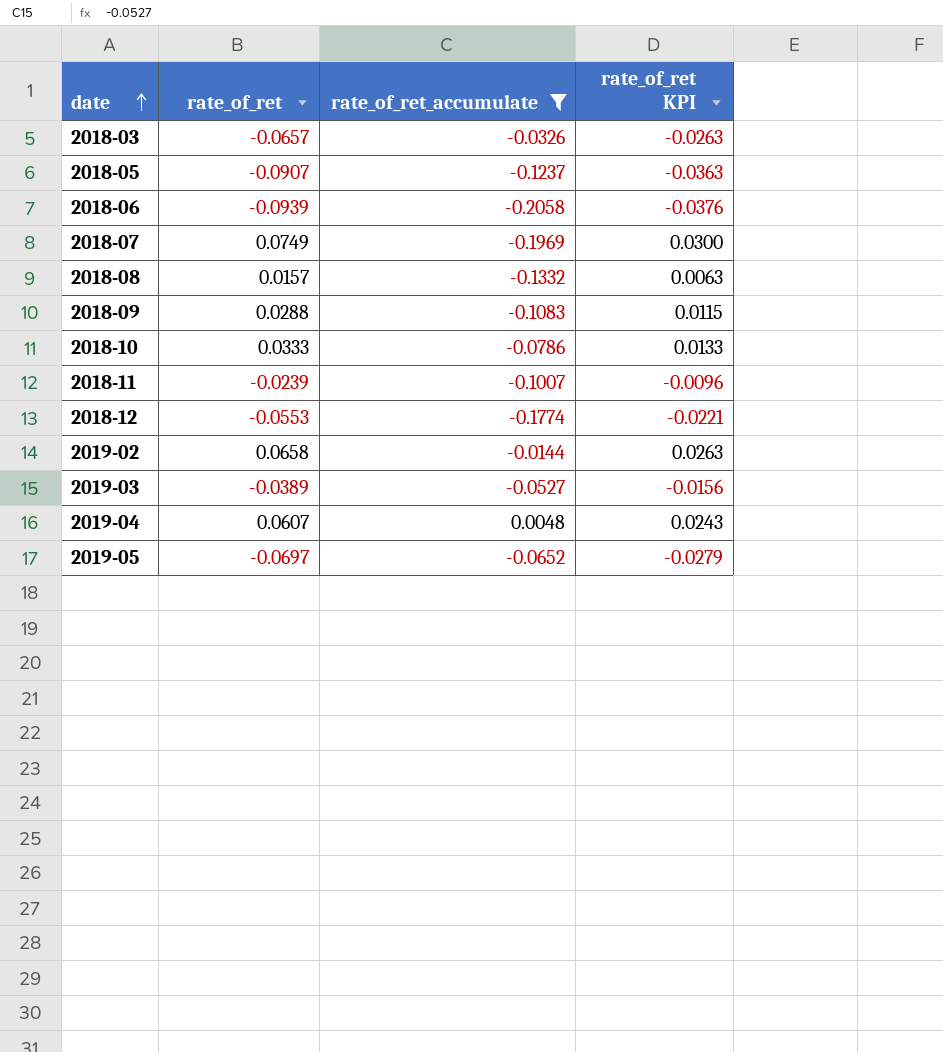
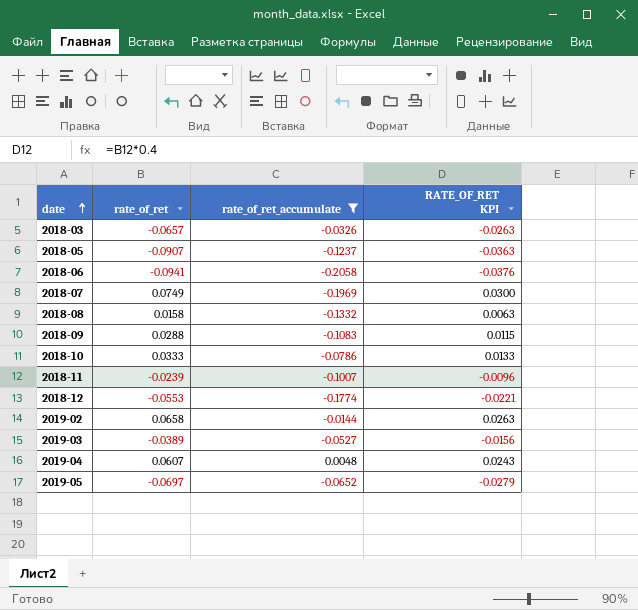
column name: rate_of_ret KPI -> RATE_OF_RET KPI
2018-06 | rate_of_ret: -0.0939 -> -0.0941
2018-08 | rate_of_ret: 0.0157 -> 0.0158

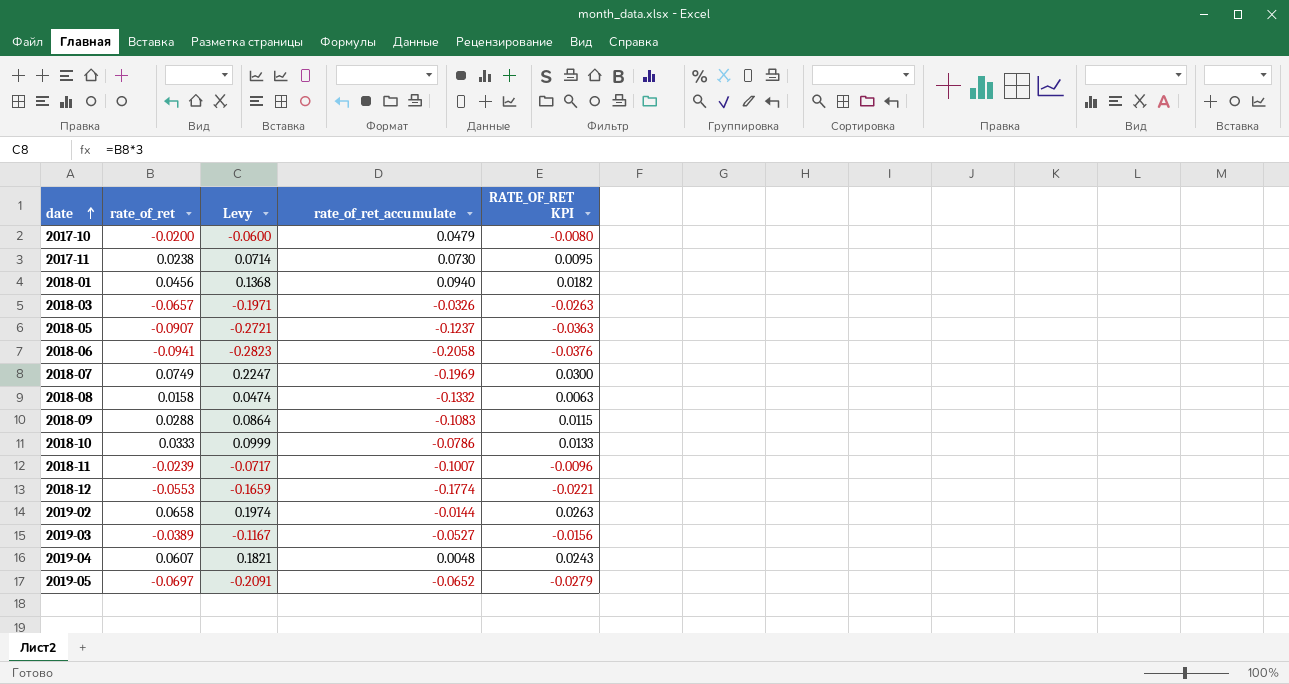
filter: rate_of_ret_accumulate <= 0.0048 -> none
column Levy | formula: none -> [rate_of_ret] * 3

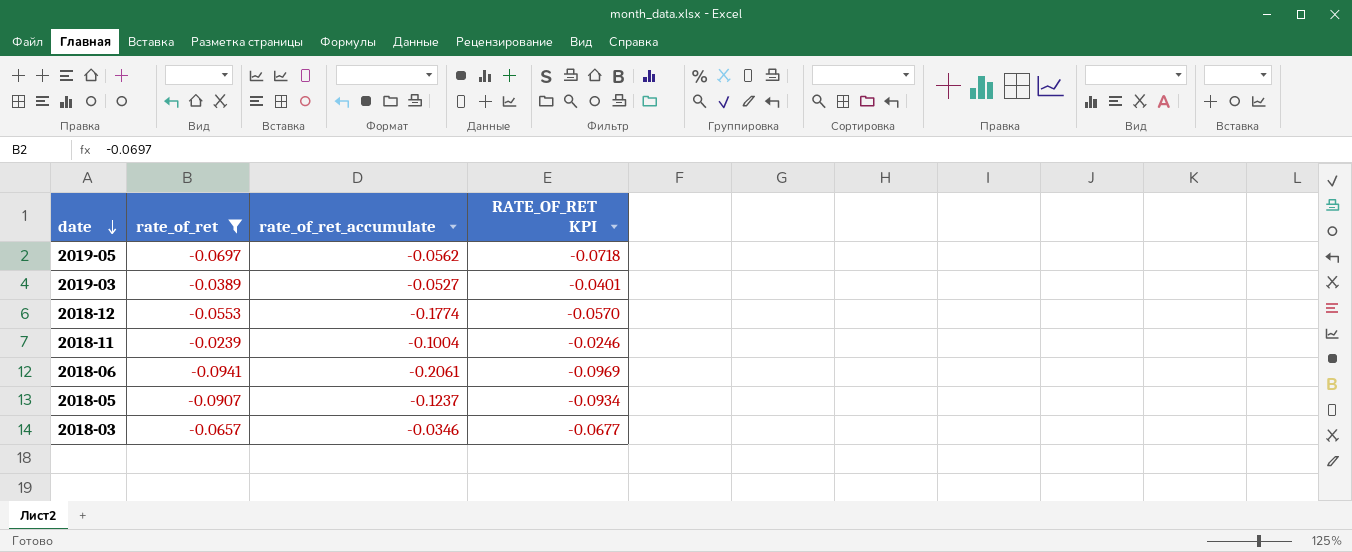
filter: none -> rate_of_ret <= -0.0239
row order: date ascending -> date descending
column Levy | formula: [rate_of_ret] * 3 -> none
column RATE_OF_RET KPI | formula: [rate_of_ret] * 0.4 -> [rate_of_ret] * 1.03
2019-05 | rate_of_ret_accumulate: -0.0652 -> -0.0562
2018-11 | rate_of_ret_accumulate: -0.1007 -> -0.1004
2018-06 | rate_of_ret_accumulate: -0.2058 -> -0.2061
2018-03 | rate_of_ret_accumulate: -0.0326 -> -0.0346

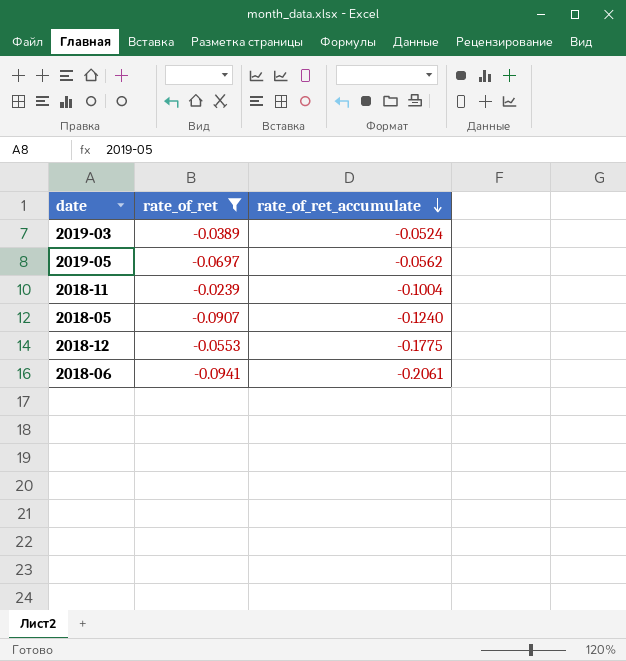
row order: date descending -> rate_of_ret_accumulate descending
column RATE_OF_RET KPI | formula: [rate_of_ret] * 1.03 -> none
row 2018-03: -0.0657 | -0.0346 | -0.0677 -> none
2019-03 | rate_of_ret_accumulate: -0.0527 -> -0.0524
2018-05 | rate_of_ret_accumulate: -0.1237 -> -0.1240
2018-12 | rate_of_ret_accumulate: -0.1774 -> -0.1775

